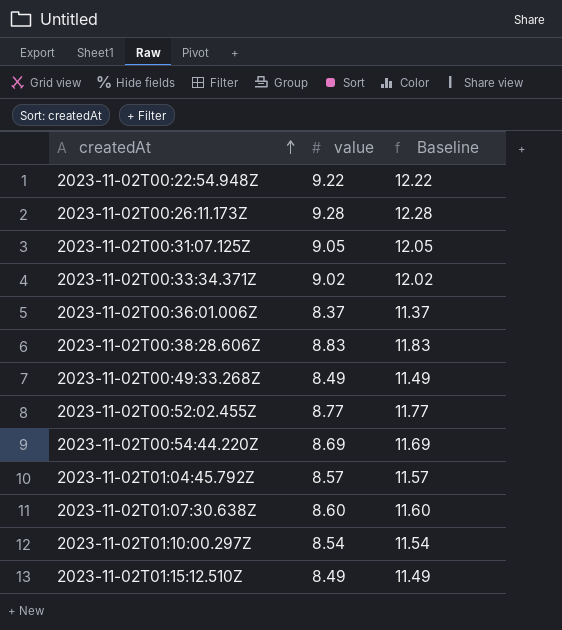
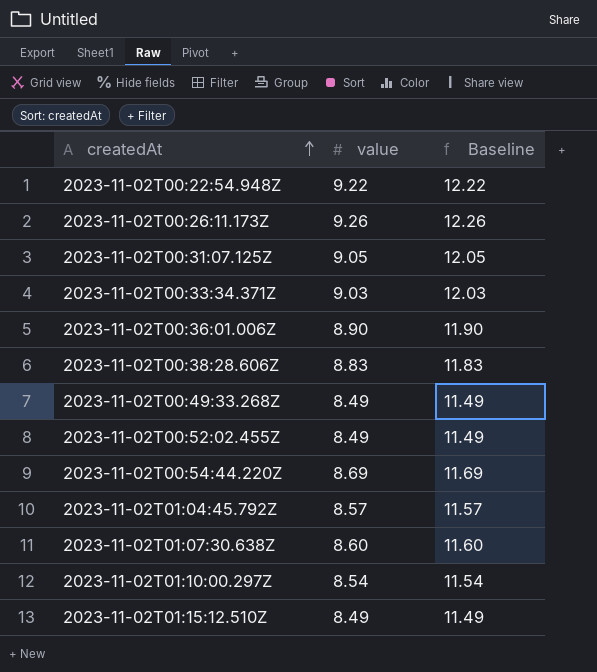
2023-11-02T00:26:11.173Z | value: 9.28 -> 9.26
2023-11-02T00:26:11.173Z | Baseline: 12.28 -> 12.26
2023-11-02T00:33:34.371Z | value: 9.02 -> 9.03
2023-11-02T00:33:34.371Z | Baseline: 12.02 -> 12.03
2023-11-02T00:36:01.006Z | value: 8.37 -> 8.90
2023-11-02T00:36:01.006Z | Baseline: 11.37 -> 11.90
2023-11-02T00:52:02.455Z | value: 8.77 -> 8.49
2023-11-02T00:52:02.455Z | Baseline: 11.77 -> 11.49

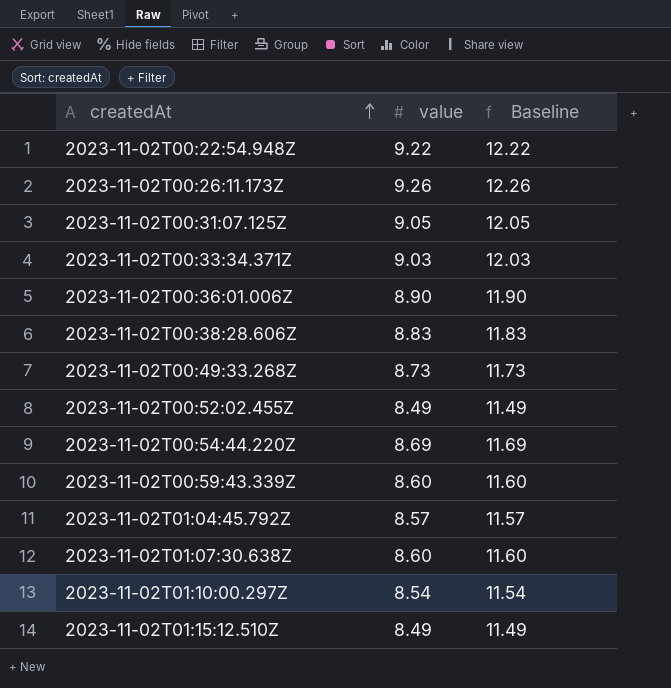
2023-11-02T00:49:33.268Z | value: 8.49 -> 8.73
2023-11-02T00:49:33.268Z | Baseline: 11.49 -> 11.73
row 2023-11-02T00:59:43.339Z: none -> 8.60 | 11.60

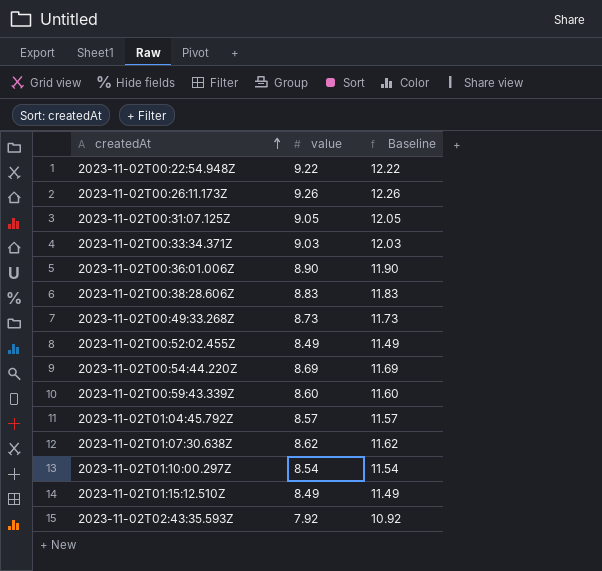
2023-11-02T01:07:30.638Z | value: 8.60 -> 8.62
2023-11-02T01:07:30.638Z | Baseline: 11.60 -> 11.62
row 2023-11-02T02:43:35.593Z: none -> 7.92 | 10.92

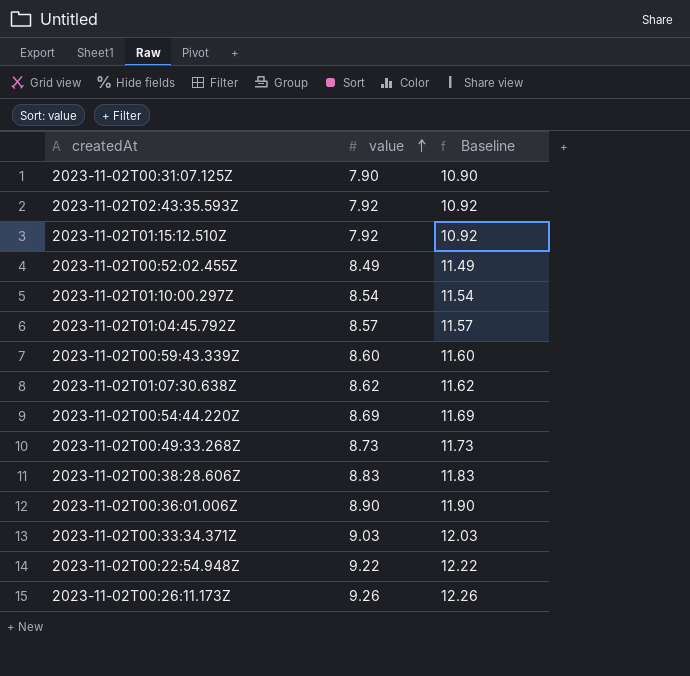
row order: createdAt ascending -> value ascending
2023-11-02T00:31:07.125Z | value: 9.05 -> 7.90
2023-11-02T00:31:07.125Z | Baseline: 12.05 -> 10.90
2023-11-02T01:15:12.510Z | value: 8.49 -> 7.92
2023-11-02T01:15:12.510Z | Baseline: 11.49 -> 10.92

